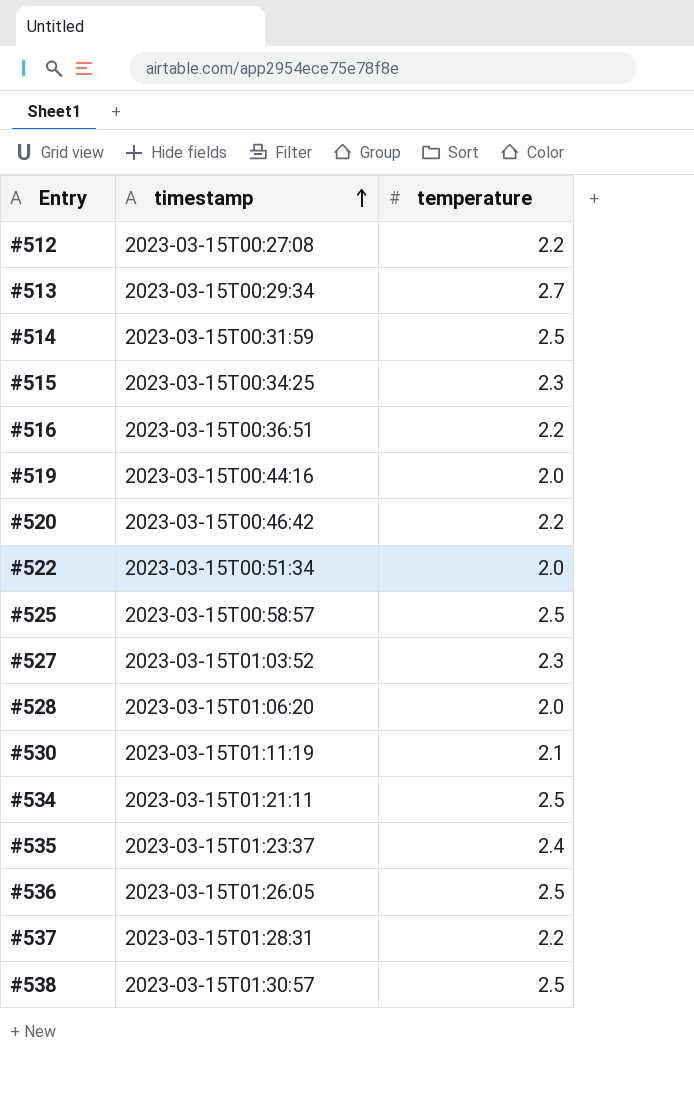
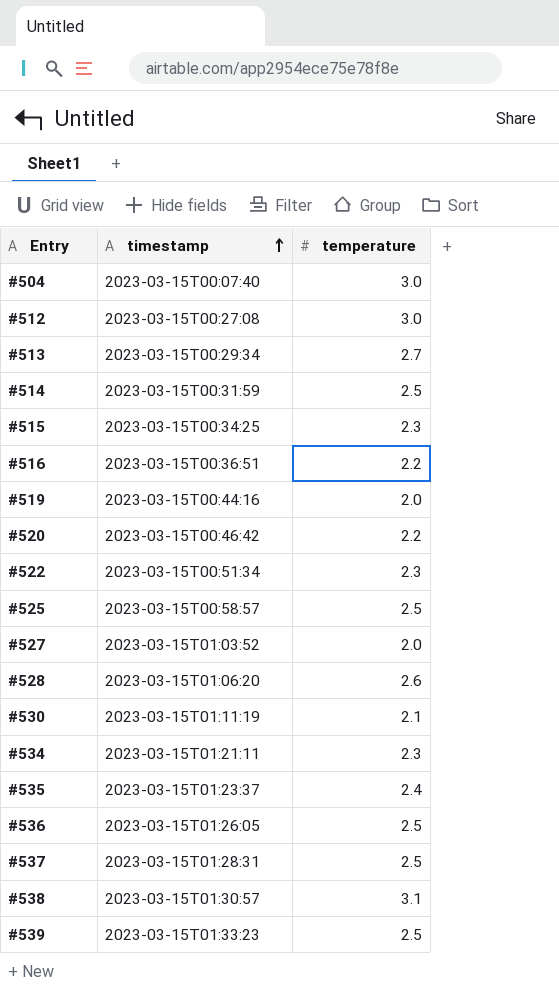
row #504: none -> 2023-03-15T00:07:40 | 3.0
#512 | temperature: 2.2 -> 3.0
#522 | temperature: 2.0 -> 2.3
#527 | temperature: 2.3 -> 2.0
#528 | temperature: 2.0 -> 2.6
#534 | temperature: 2.5 -> 2.3
#537 | temperature: 2.2 -> 2.5
#538 | temperature: 2.5 -> 3.1
row #539: none -> 2023-03-15T01:33:23 | 2.5

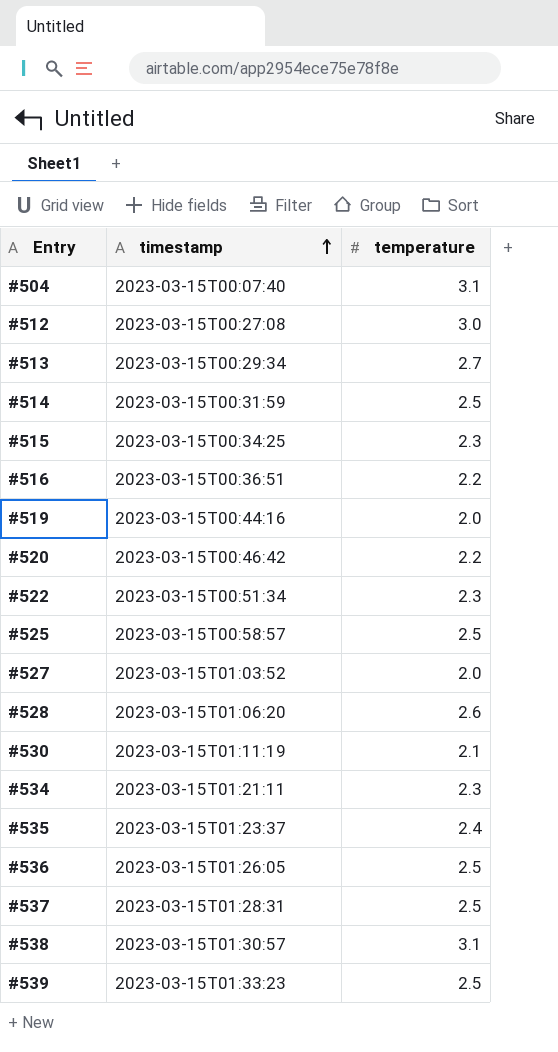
#504 | temperature: 3.0 -> 3.1

